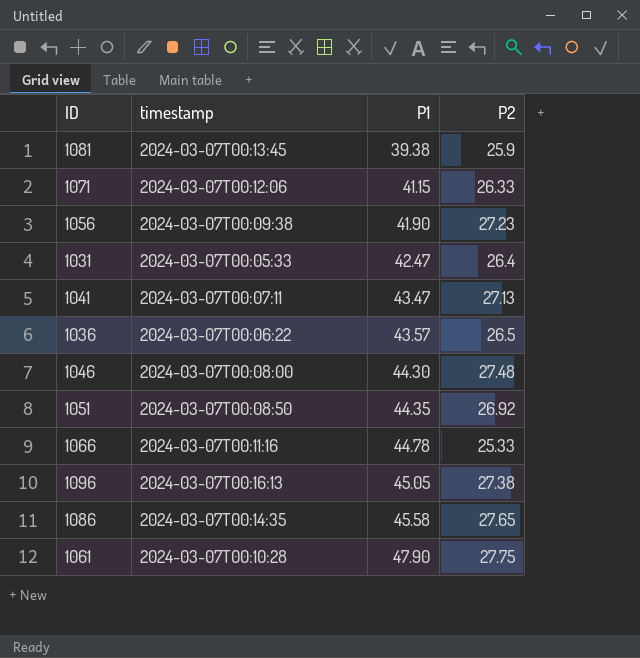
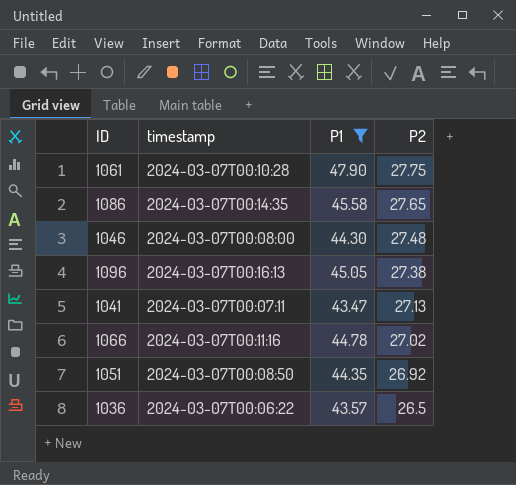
filter: none -> P1 >= 43.47
row order: P1 ascending -> P2 descending
1066 | P2: 25.33 -> 27.02

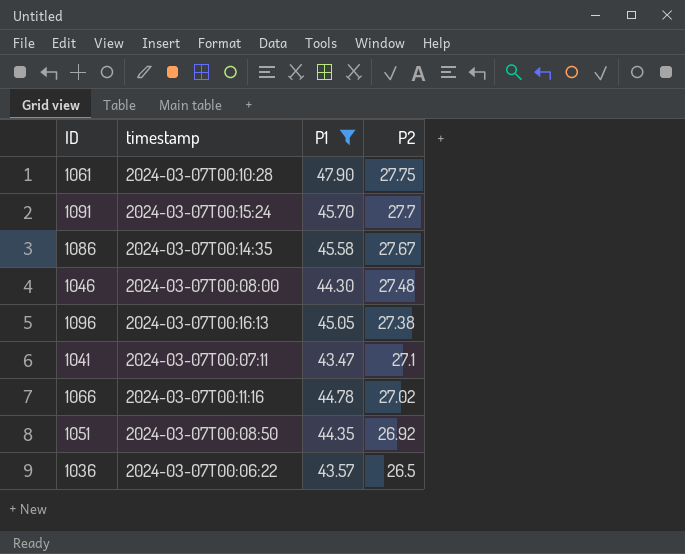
row 1091: none -> 2024-03-07T00:15:24 | 45.70 | 27.7
1086 | P2: 27.65 -> 27.67
1041 | P2: 27.13 -> 27.1

